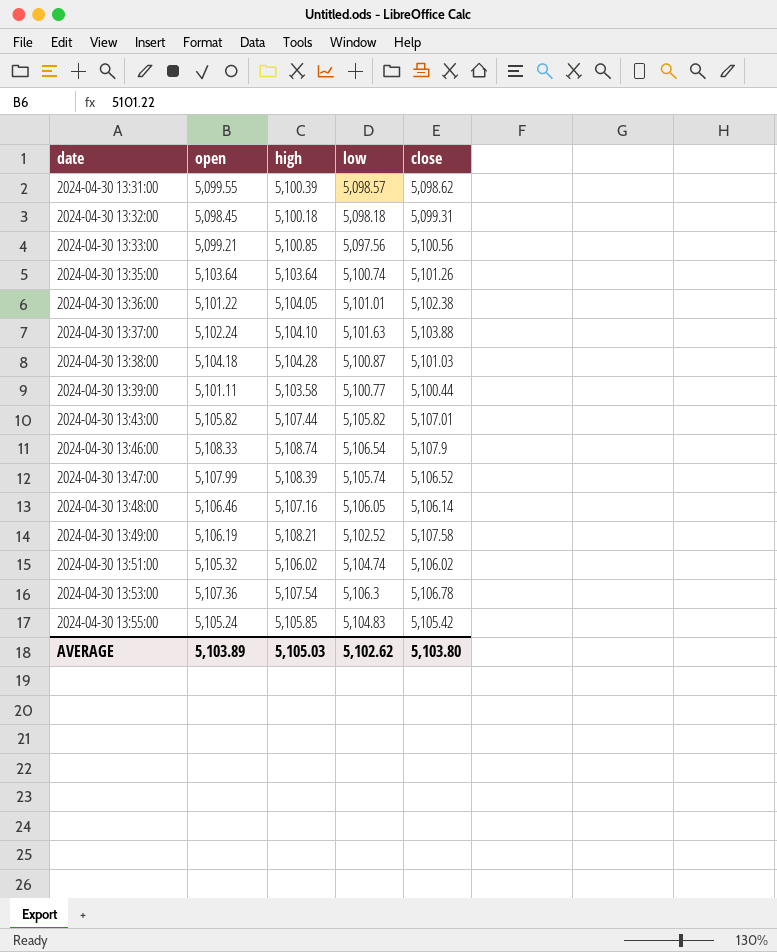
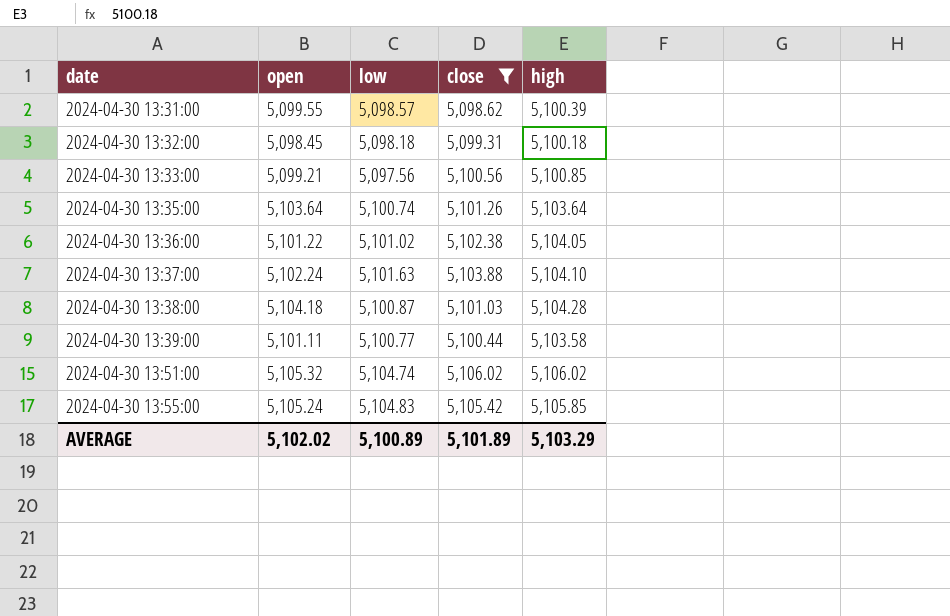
filter: none -> close <= 5,106.02
column high | position: 3 -> 5
2024-04-30 13:36:00 | low: 5,101.01 -> 5,101.02
AVERAGE | open: 5,103.89 -> 5,102.02
AVERAGE | low: 5,102.62 -> 5,100.89
AVERAGE | close: 5,103.80 -> 5,101.89
AVERAGE | high: 5,105.03 -> 5,103.29

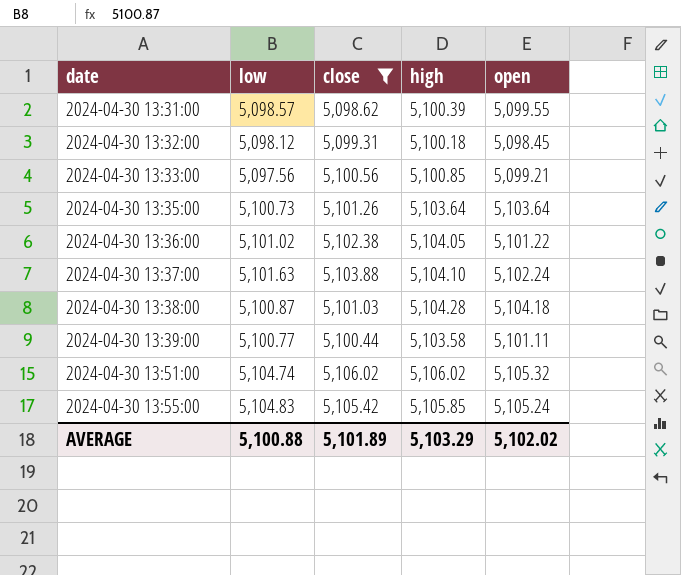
column open | position: 2 -> 5
2024-04-30 13:32:00 | low: 5,098.18 -> 5,098.12
2024-04-30 13:35:00 | low: 5,100.74 -> 5,100.73
AVERAGE | low: 5,100.89 -> 5,100.88

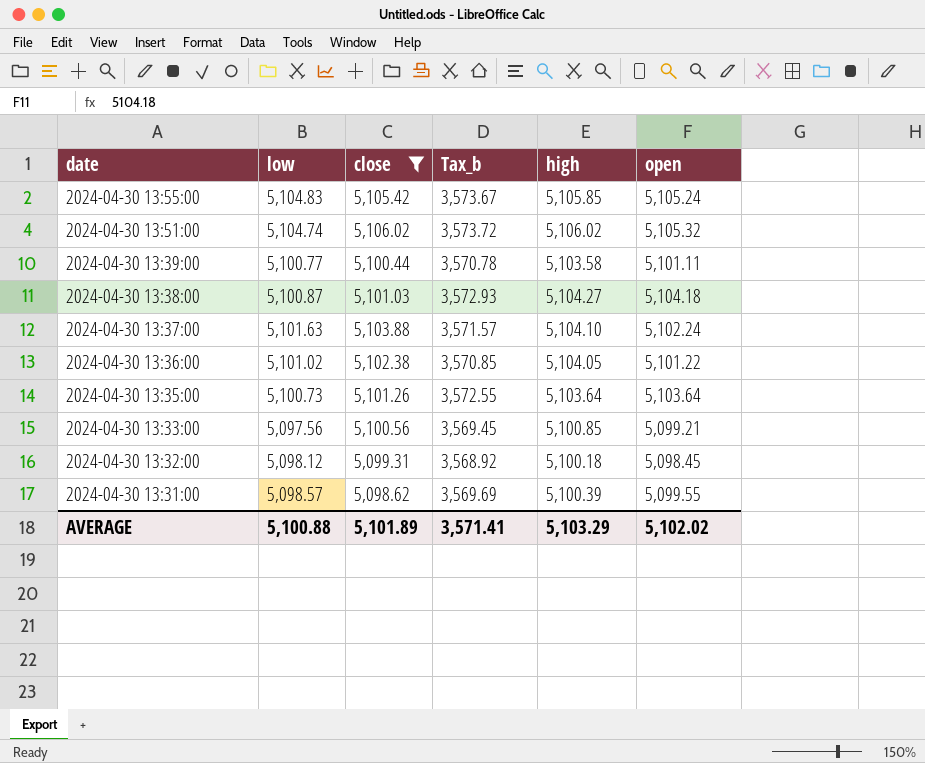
row order: date ascending -> date descending
column Tax_b | formula: none -> [open] * 0.7
2024-04-30 13:38:00 | high: 5,104.28 -> 5,104.27

